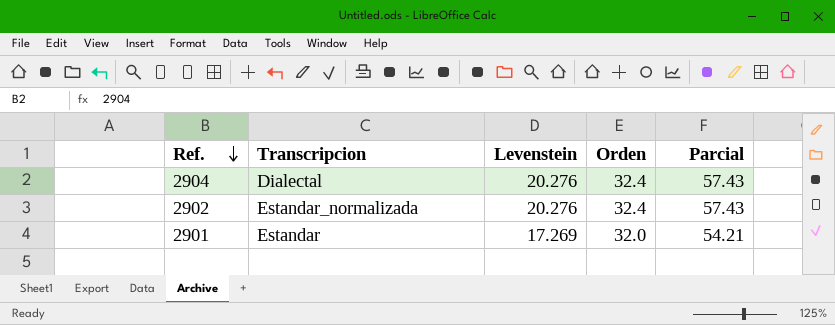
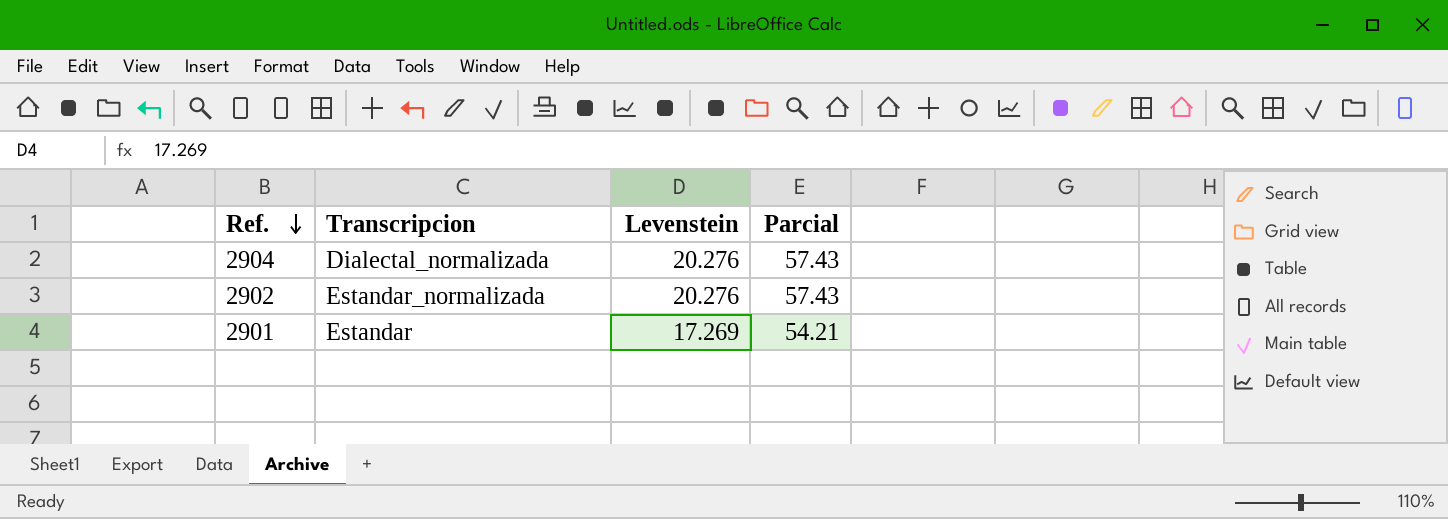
column Orden | position: 4 -> none
2904 | Transcripcion: Dialectal -> Dialectal_normalizada

